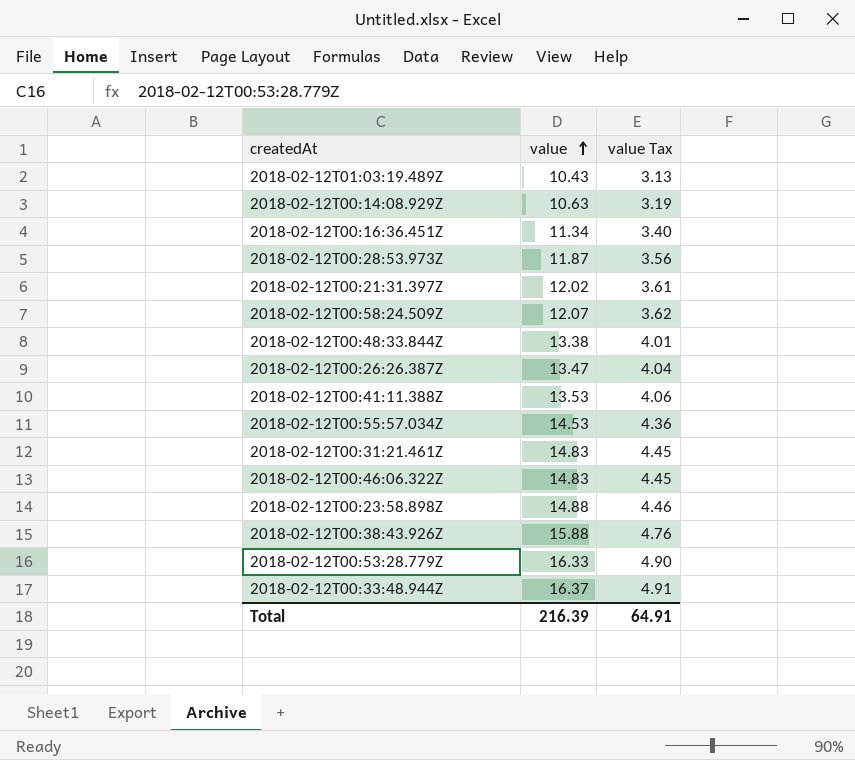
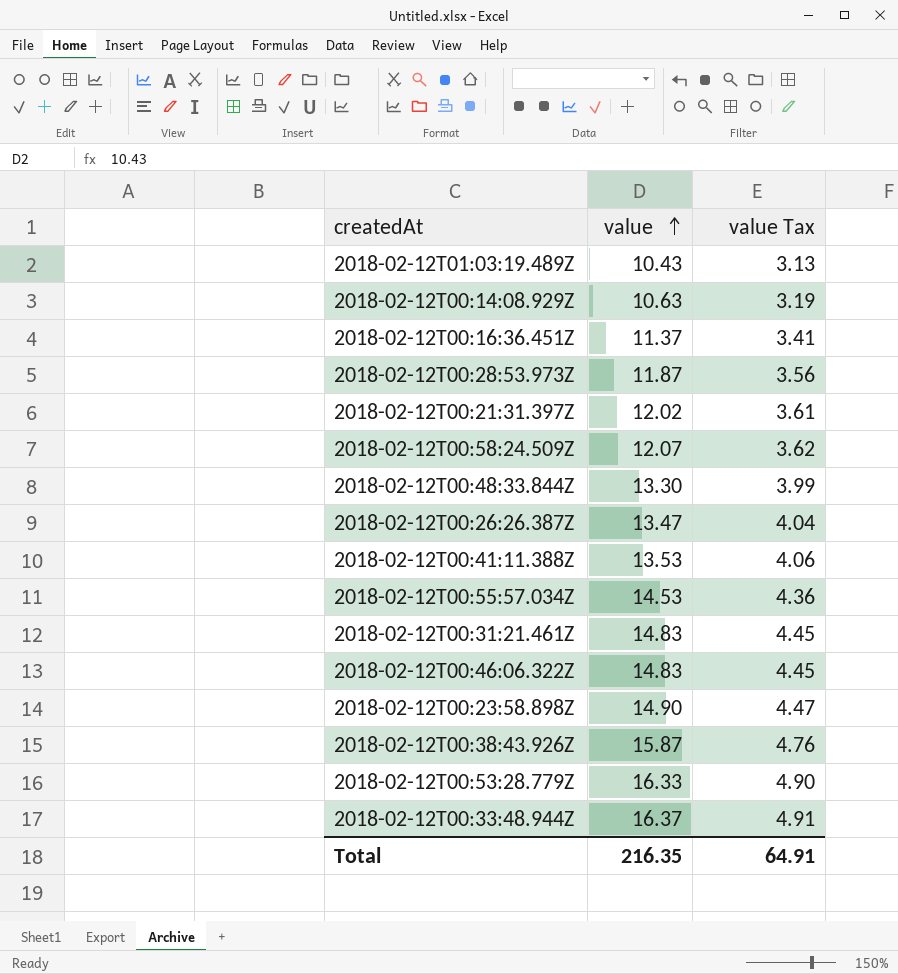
2018-02-12T00:16:36.451Z | value: 11.34 -> 11.37
2018-02-12T00:16:36.451Z | value Tax: 3.40 -> 3.41
2018-02-12T00:48:33.844Z | value: 13.38 -> 13.30
2018-02-12T00:48:33.844Z | value Tax: 4.01 -> 3.99
2018-02-12T00:23:58.898Z | value: 14.88 -> 14.90
2018-02-12T00:23:58.898Z | value Tax: 4.46 -> 4.47
2018-02-12T00:38:43.926Z | value: 15.88 -> 15.87
Total | value: 216.39 -> 216.35

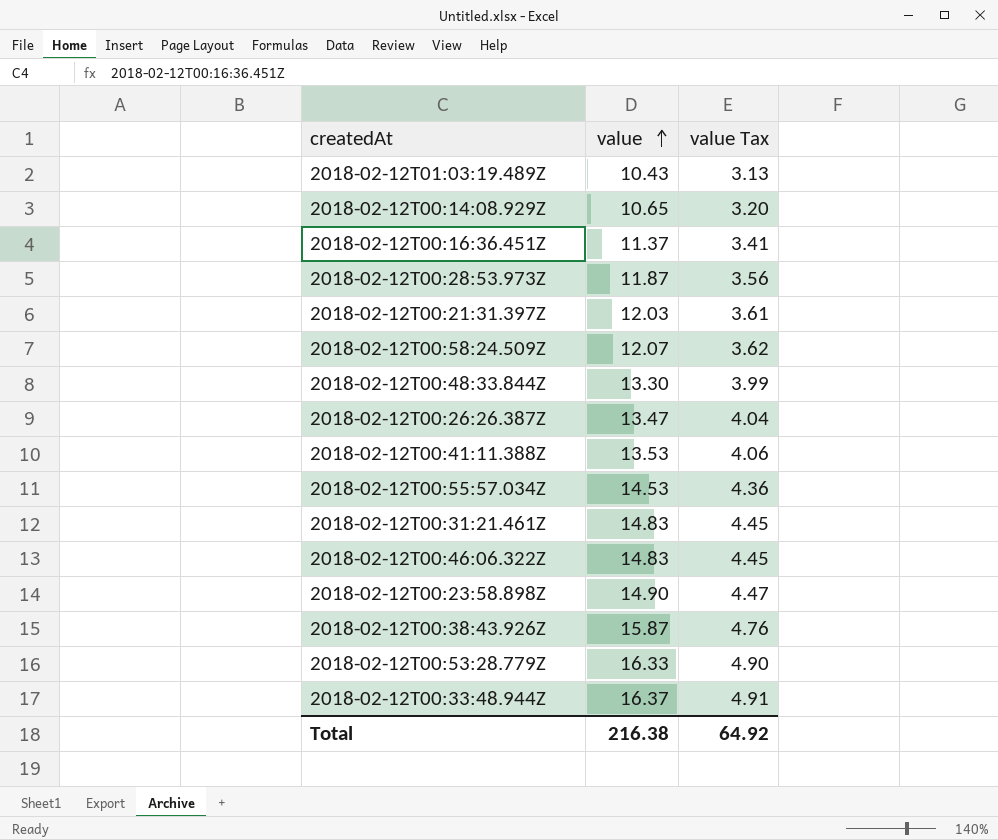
2018-02-12T00:14:08.929Z | value: 10.63 -> 10.65
2018-02-12T00:14:08.929Z | value Tax: 3.19 -> 3.20
2018-02-12T00:21:31.397Z | value: 12.02 -> 12.03
Total | value: 216.35 -> 216.38
Total | value Tax: 64.91 -> 64.92

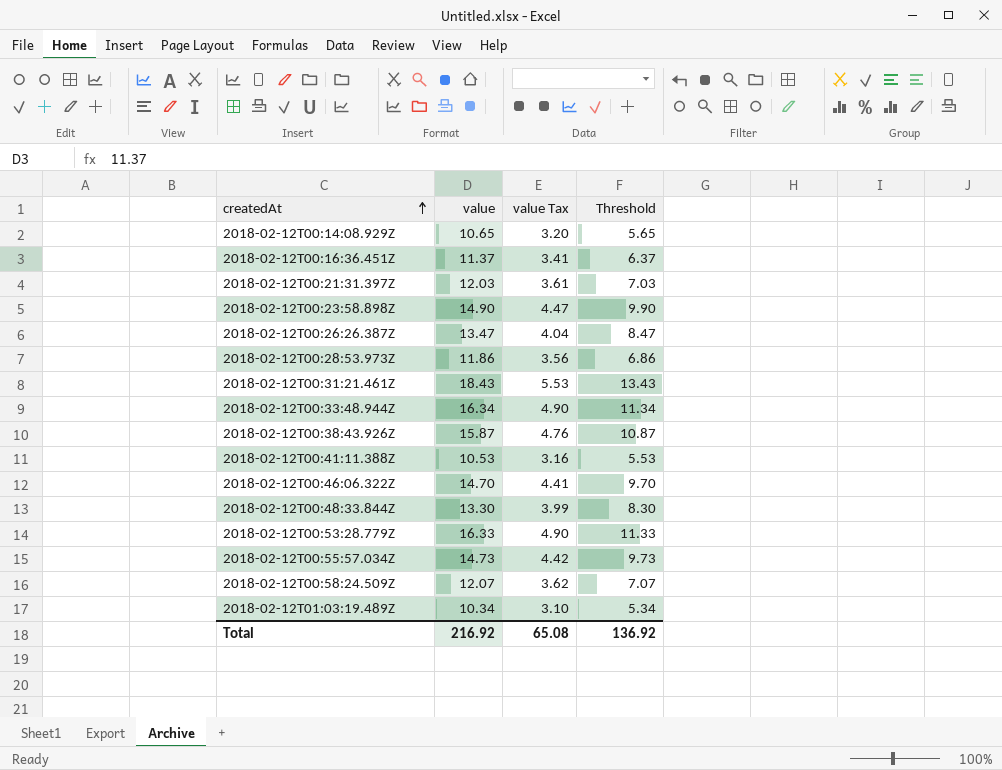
row order: value ascending -> createdAt ascending
column Threshold | formula: none -> [value] - 5
2018-02-12T00:28:53.973Z | value: 11.87 -> 11.86
2018-02-12T00:31:21.461Z | value: 14.83 -> 18.43
2018-02-12T00:31:21.461Z | value Tax: 4.45 -> 5.53
2018-02-12T00:33:48.944Z | value: 16.37 -> 16.34
2018-02-12T00:33:48.944Z | value Tax: 4.91 -> 4.90
2018-02-12T00:41:11.388Z | value: 13.53 -> 10.53
2018-02-12T00:41:11.388Z | value Tax: 4.06 -> 3.16
2018-02-12T00:46:06.322Z | value: 14.83 -> 14.70
2018-02-12T00:46:06.322Z | value Tax: 4.45 -> 4.41
2018-02-12T00:55:57.034Z | value: 14.53 -> 14.73
2018-02-12T00:55:57.034Z | value Tax: 4.36 -> 4.42
2018-02-12T01:03:19.489Z | value: 10.43 -> 10.34
2018-02-12T01:03:19.489Z | value Tax: 3.13 -> 3.10
Total | value: 216.38 -> 216.92
Total | value Tax: 64.92 -> 65.08

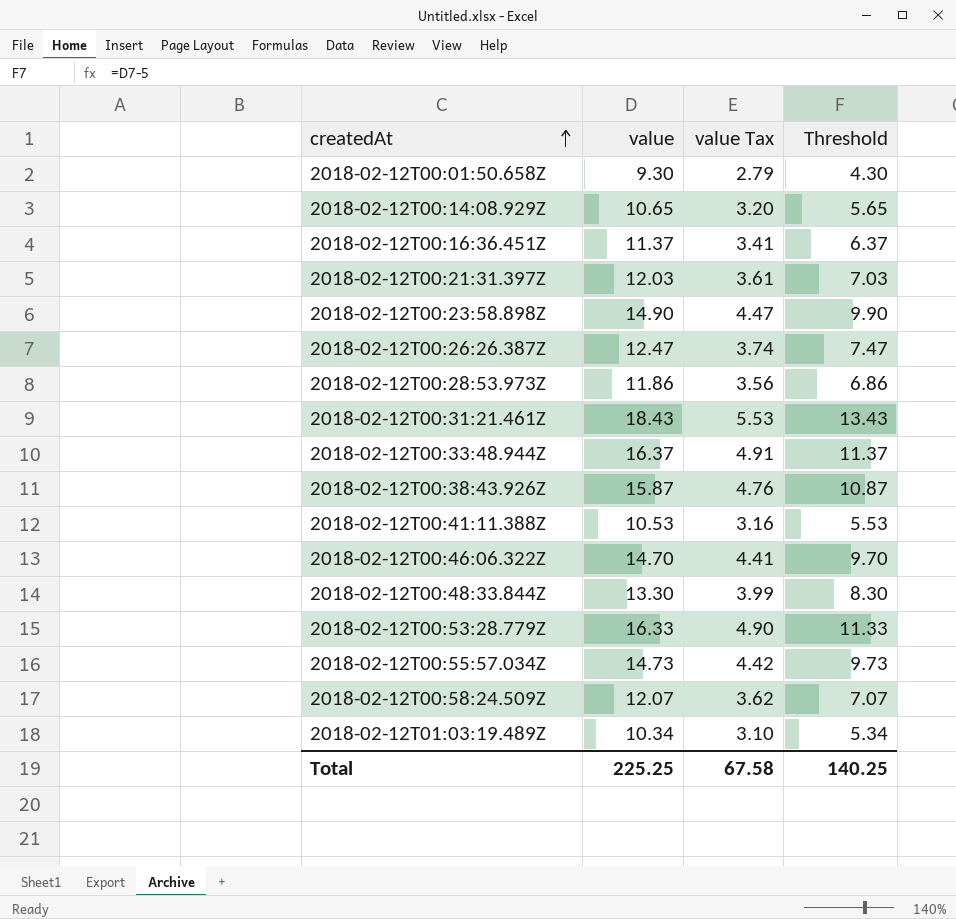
row 2018-02-12T00:01:50.658Z: none -> 9.30 | 2.79 | 4.30
2018-02-12T00:26:26.387Z | value: 13.47 -> 12.47
2018-02-12T00:26:26.387Z | value Tax: 4.04 -> 3.74
2018-02-12T00:26:26.387Z | Threshold: 8.47 -> 7.47
2018-02-12T00:33:48.944Z | value: 16.34 -> 16.37
2018-02-12T00:33:48.944Z | value Tax: 4.90 -> 4.91
2018-02-12T00:33:48.944Z | Threshold: 11.34 -> 11.37
Total | value: 216.92 -> 225.25
Total | value Tax: 65.08 -> 67.58
Total | Threshold: 136.92 -> 140.25

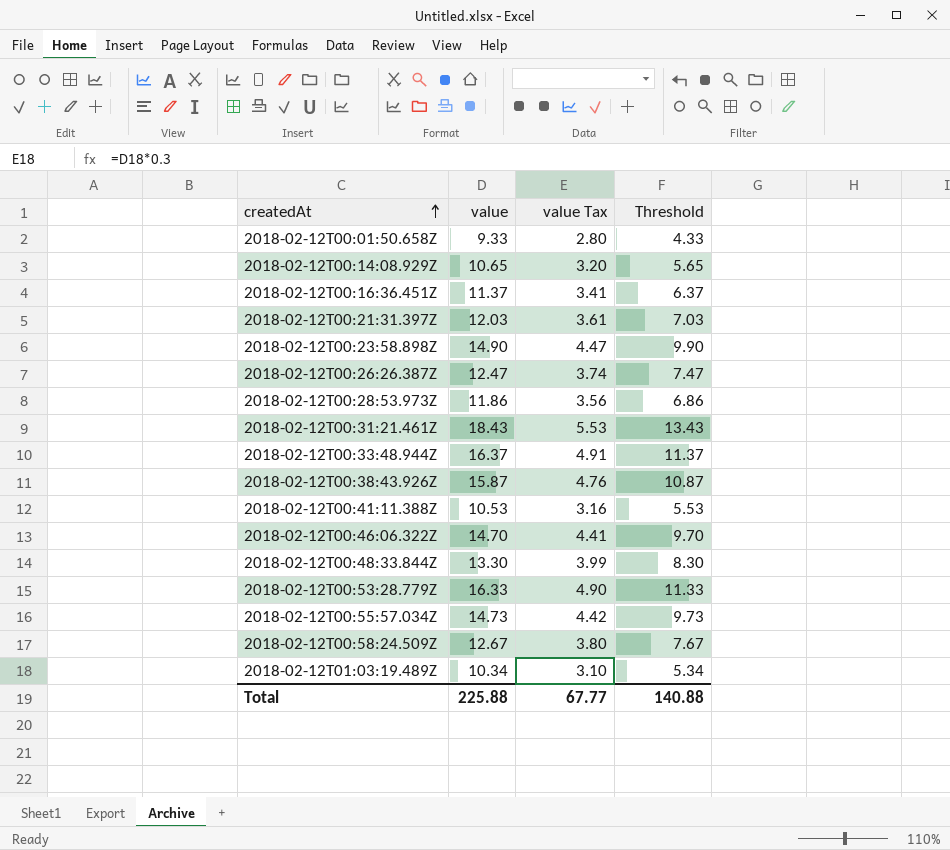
2018-02-12T00:01:50.658Z | value: 9.30 -> 9.33
2018-02-12T00:01:50.658Z | value Tax: 2.79 -> 2.80
2018-02-12T00:01:50.658Z | Threshold: 4.30 -> 4.33
2018-02-12T00:58:24.509Z | value: 12.07 -> 12.67
2018-02-12T00:58:24.509Z | value Tax: 3.62 -> 3.80
2018-02-12T00:58:24.509Z | Threshold: 7.07 -> 7.67
Total | value: 225.25 -> 225.88
Total | value Tax: 67.58 -> 67.77
Total | Threshold: 140.25 -> 140.88

